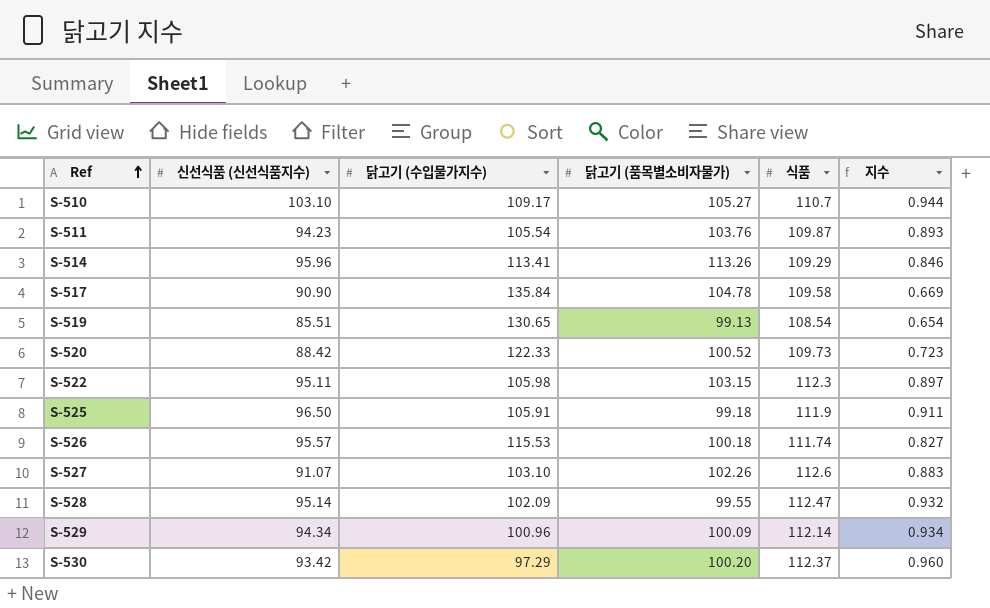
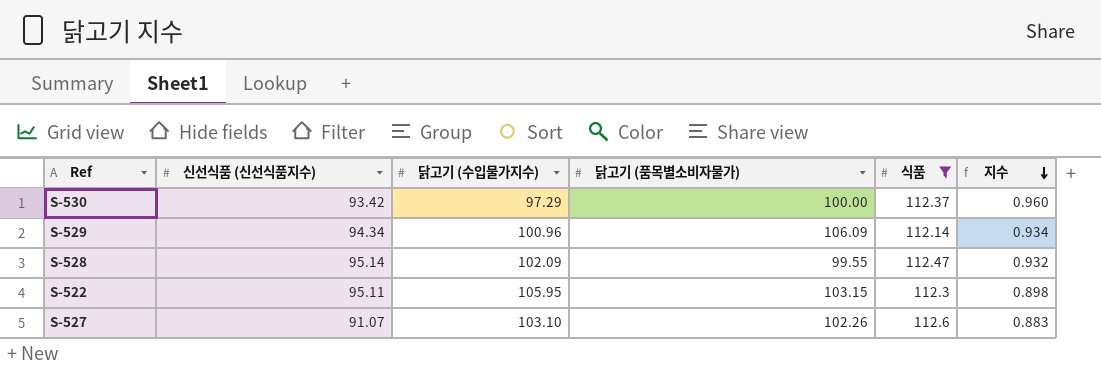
filter: none -> 식품 >= 112.14
row order: Ref ascending -> 지수 descending
S-530 | 닭고기 (품목별소비자물가): 100.20 -> 100.00
S-529 | 닭고기 (품목별소비자물가): 100.09 -> 106.09
S-522 | 닭고기 (수입물가지수): 105.98 -> 105.95
S-522 | 지수: 0.897 -> 0.898

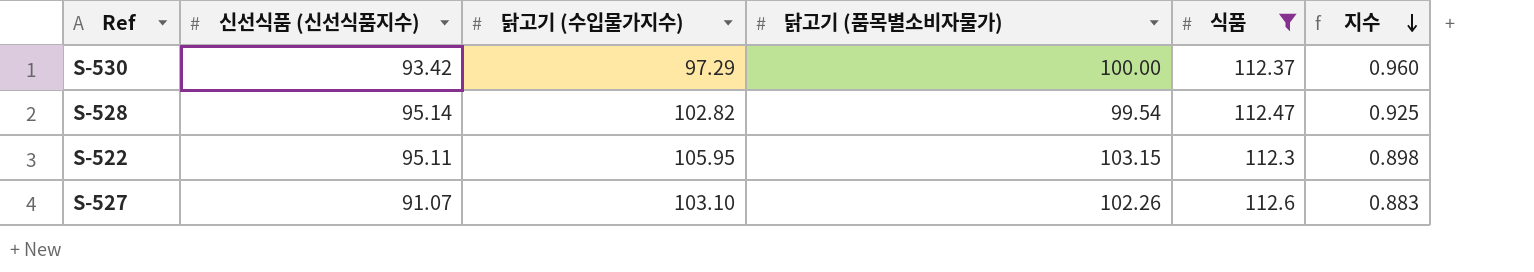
row S-529: 94.34 | 100.96 | 106.09 | 112.14 | 0.934 -> none
S-528 | 닭고기 (수입물가지수): 102.09 -> 102.82
S-528 | 닭고기 (품목별소비자물가): 99.55 -> 99.54
S-528 | 지수: 0.932 -> 0.925

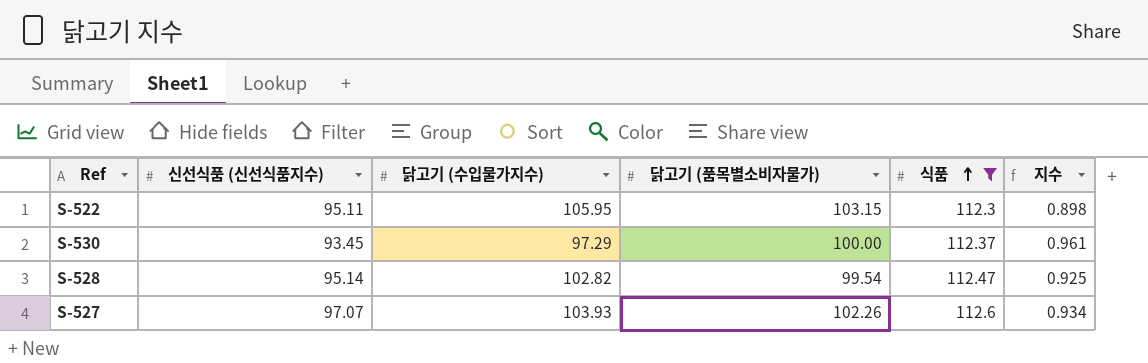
row order: 지수 descending -> 식품 ascending
S-530 | 신선식품 (신선식품지수): 93.42 -> 93.45
S-530 | 지수: 0.960 -> 0.961
S-527 | 신선식품 (신선식품지수): 91.07 -> 97.07
S-527 | 닭고기 (수입물가지수): 103.10 -> 103.93
S-527 | 지수: 0.883 -> 0.934

